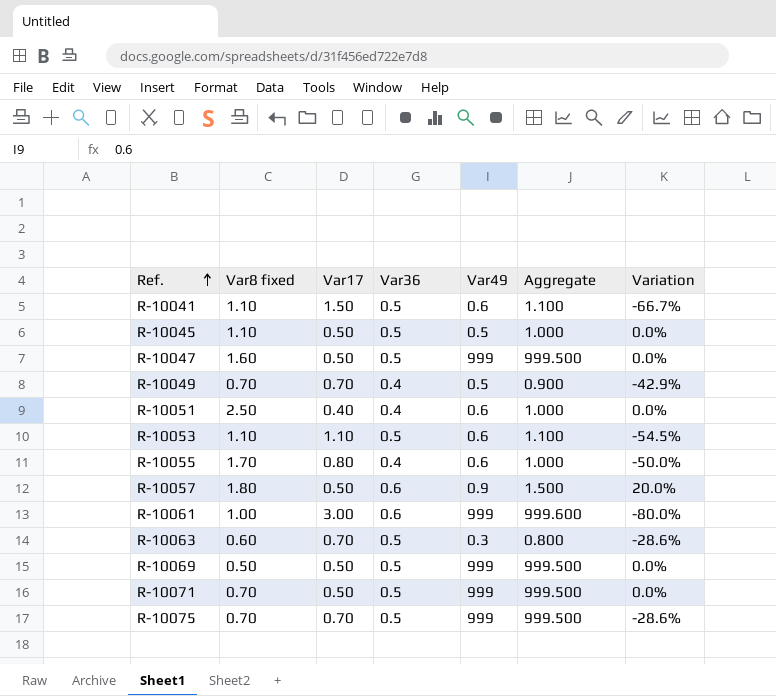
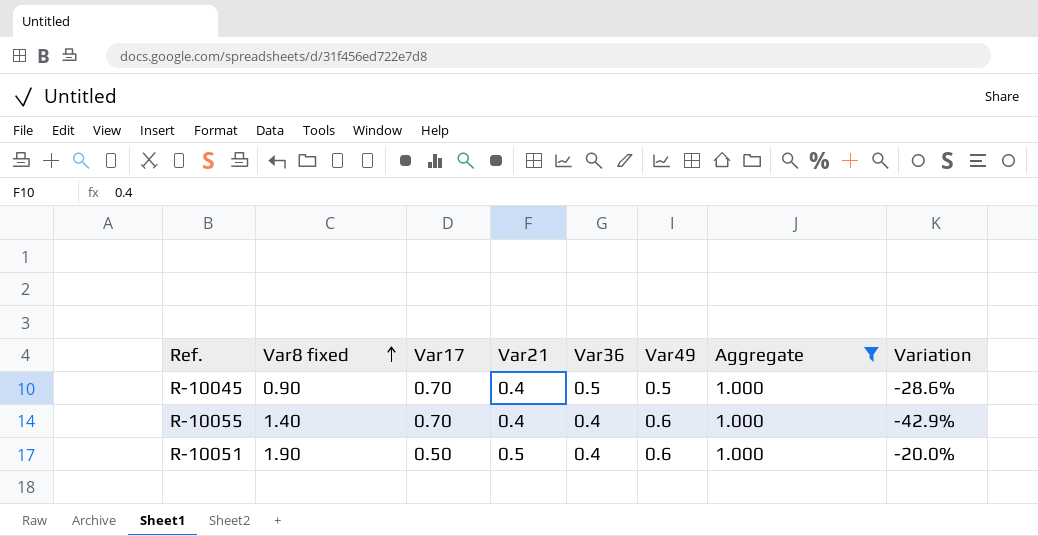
filter: none -> Aggregate = 1.000
row order: Ref. ascending -> Var8 fixed ascending
column Var21 | position: none -> 4
R-10045 | Var8 fixed: 1.10 -> 0.90
R-10045 | Var17: 0.50 -> 0.70
R-10045 | Variation: 0.0% -> -28.6%
R-10055 | Var8 fixed: 1.70 -> 1.40
R-10055 | Var17: 0.80 -> 0.70
R-10055 | Variation: -50.0% -> -42.9%
R-10051 | Var8 fixed: 2.50 -> 1.90
R-10051 | Var17: 0.40 -> 0.50
R-10051 | Variation: 0.0% -> -20.0%

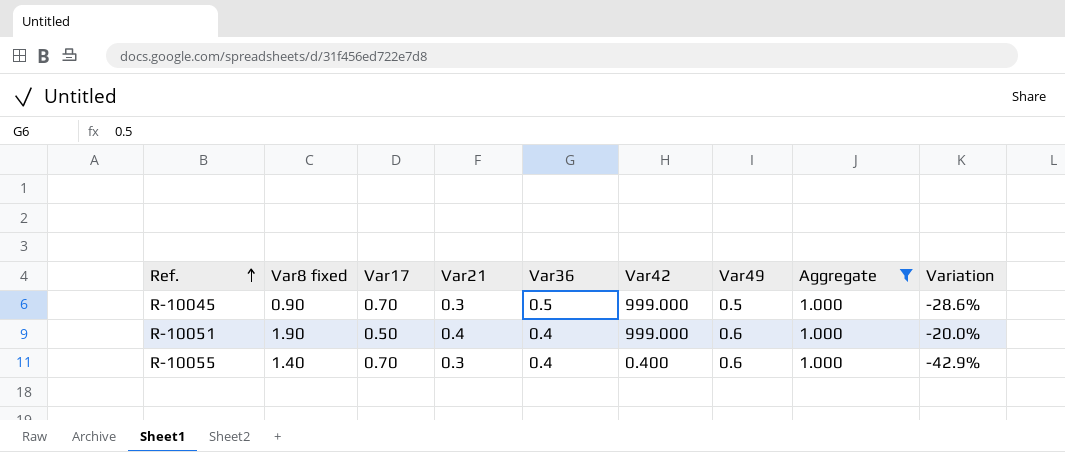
row order: Var8 fixed ascending -> Ref. ascending
column Var42 | position: none -> 6
R-10045 | Var21: 0.4 -> 0.3
R-10051 | Var21: 0.5 -> 0.4
R-10055 | Var21: 0.4 -> 0.3

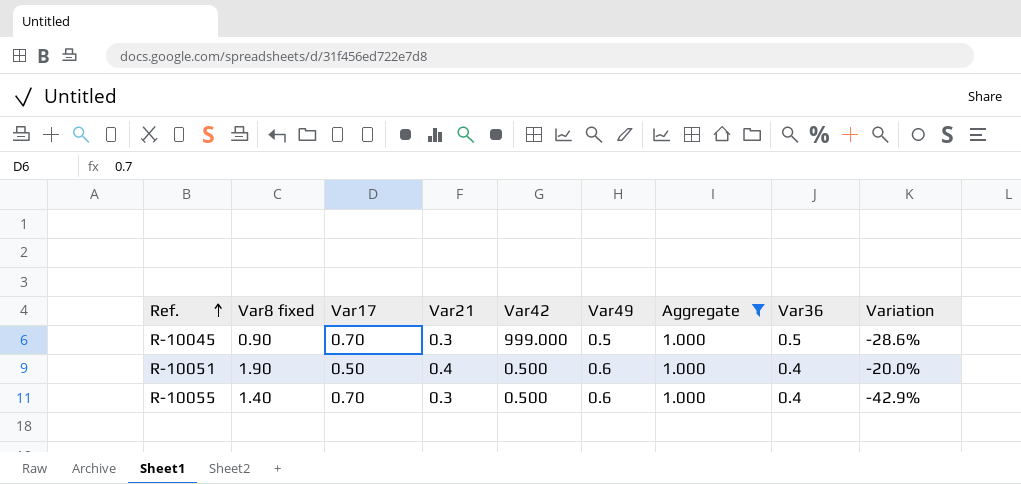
column Var36 | position: 5 -> 8
R-10051 | Var42: 999.000 -> 0.500
R-10055 | Var42: 0.400 -> 0.500

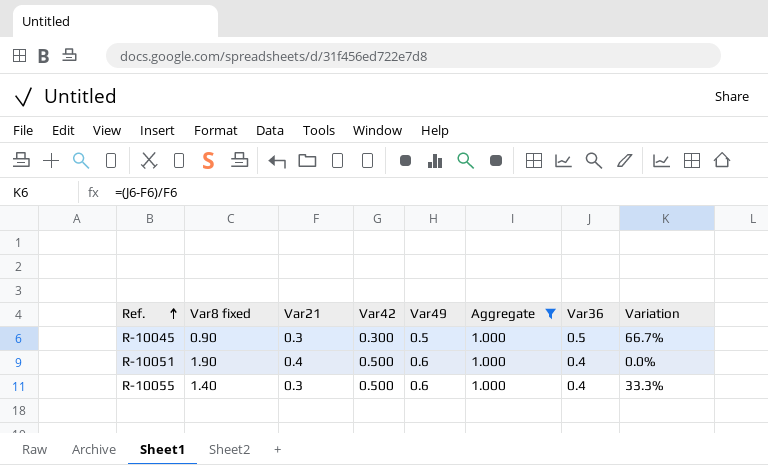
column Var17 | position: 3 -> none
column Variation | formula: ([Var36] - [Var17]) / [Var17] -> ([Var36] - [Var21]) / [Var21]
R-10045 | Var42: 999.000 -> 0.300

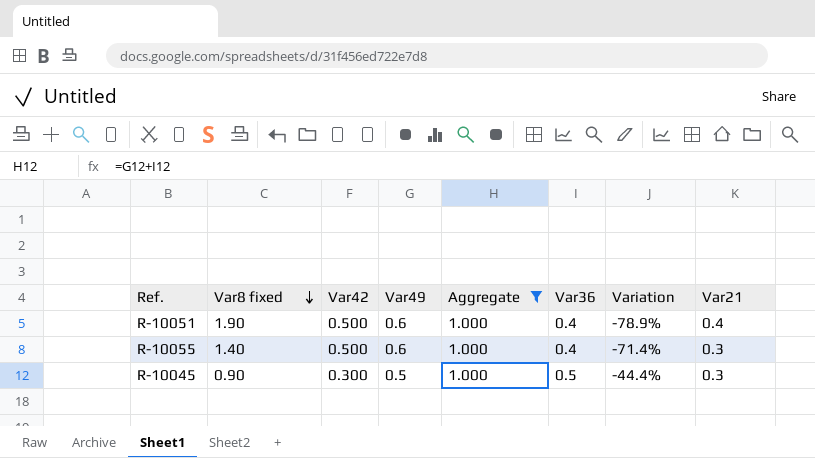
row order: Ref. ascending -> Var8 fixed descending
column Variation | formula: ([Var36] - [Var21]) / [Var21] -> ([Var36] - [Var8 fixed]) / [Var8 fixed]
column Var21 | position: 3 -> 8

